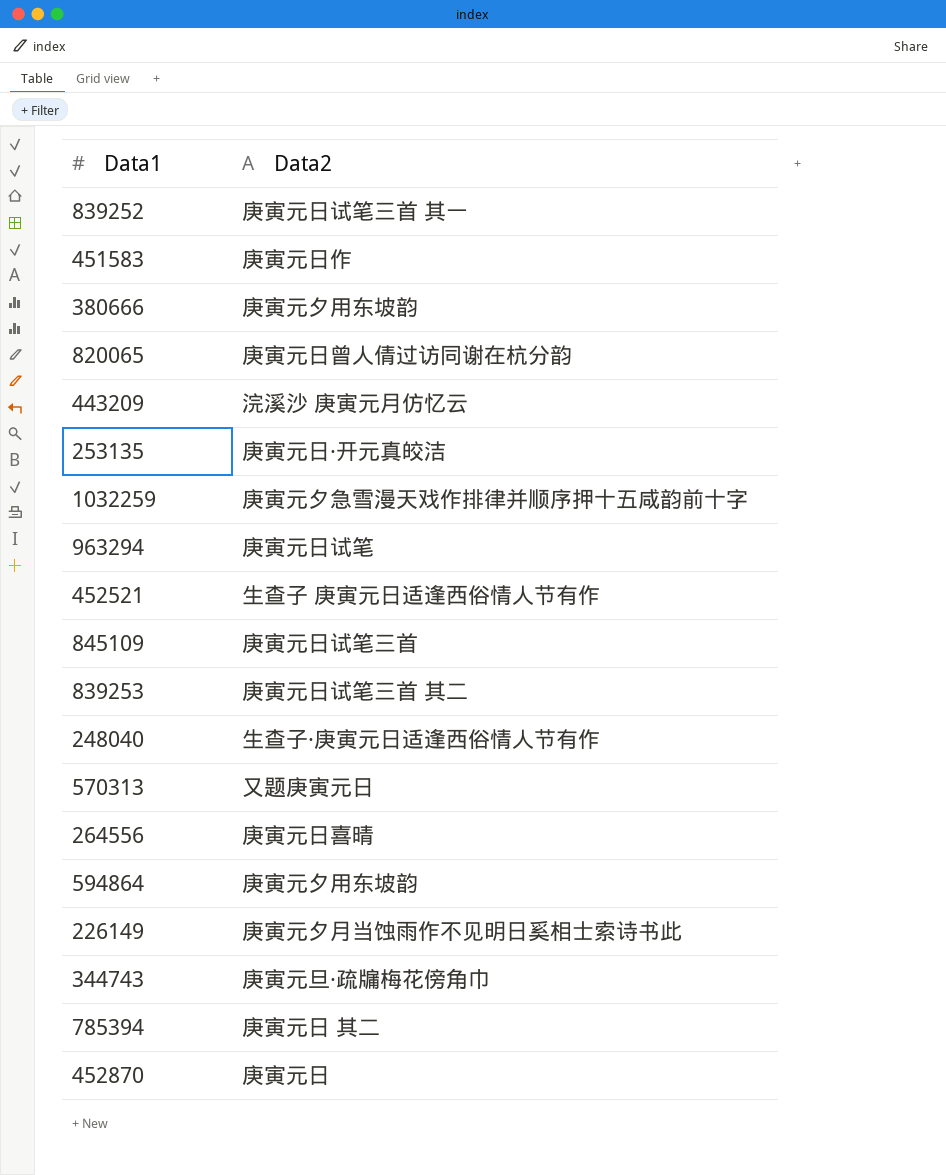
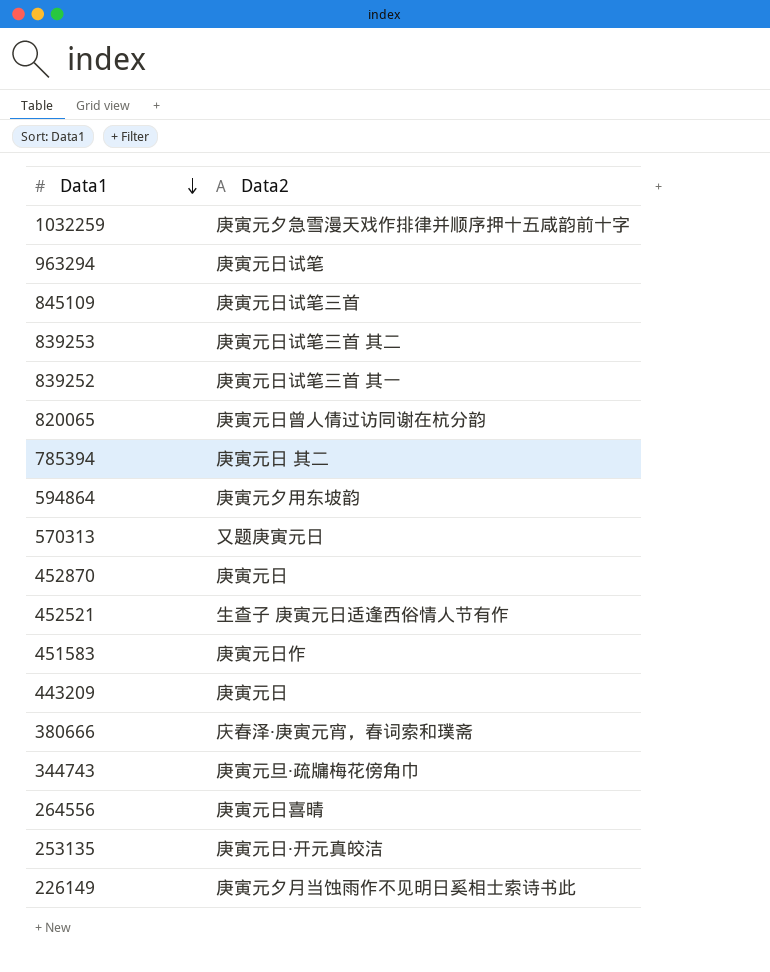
row order: none -> Data1 descending
row 248040: 生查子·庚寅元日适逢西俗情人节有作 -> none
443209 | Data2: 浣溪沙 庚寅元月仿忆云 -> 庚寅元日
380666 | Data2: 庚寅元夕用东坡韵 -> 庆春泽·庚寅元宵，春词索和璞斋

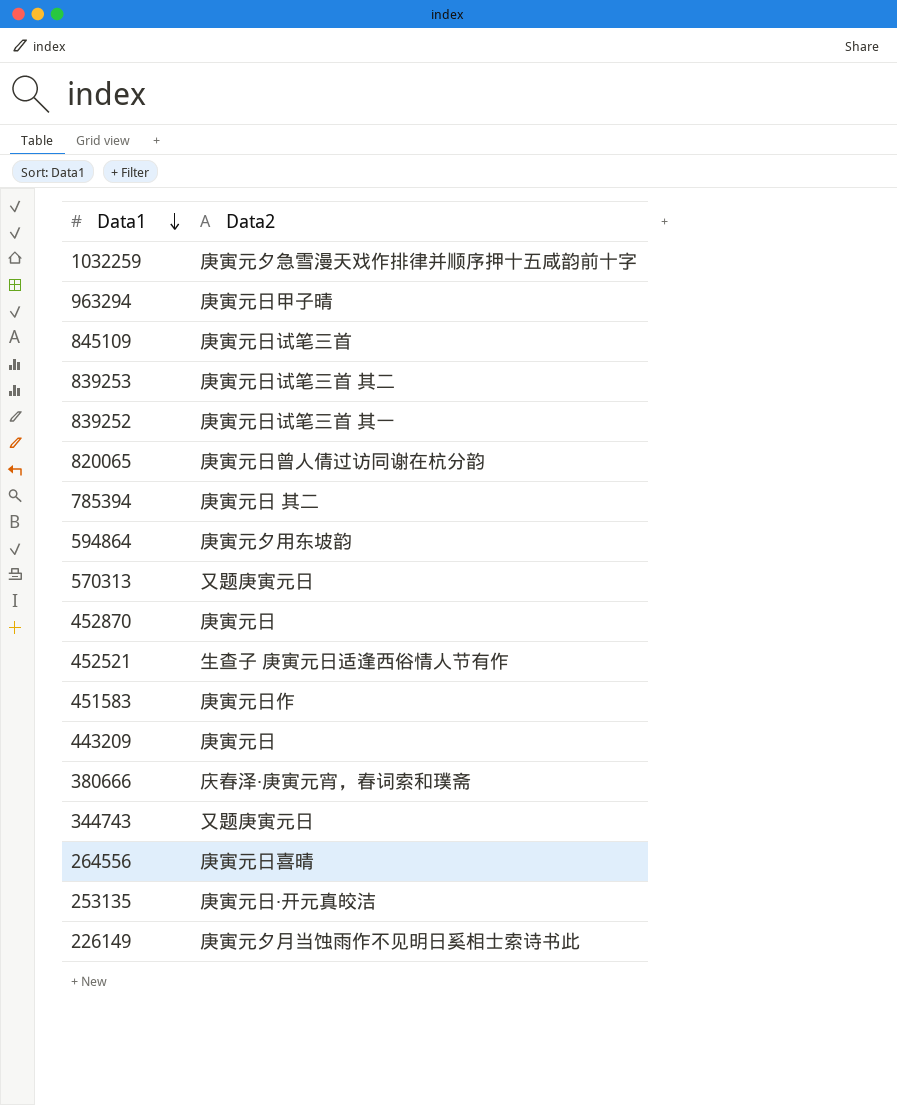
963294 | Data2: 庚寅元日试笔 -> 庚寅元日甲子晴
344743 | Data2: 庚寅元旦·疏牖梅花傍角巾 -> 又题庚寅元日

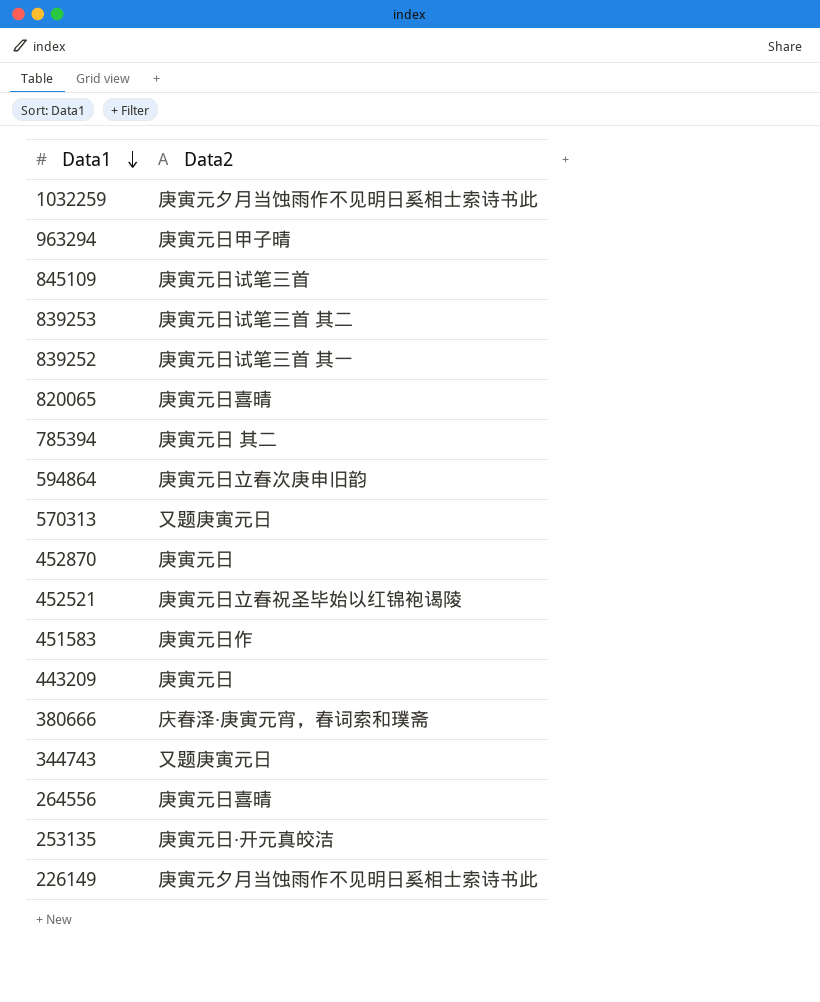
1032259 | Data2: 庚寅元夕急雪漫天戏作排律并顺序押十五咸韵前十字 -> 庚寅元夕月当蚀雨作不见明日奚相士索诗书此
820065 | Data2: 庚寅元日曾人倩过访同谢在杭分韵 -> 庚寅元日喜晴
594864 | Data2: 庚寅元夕用东坡韵 -> 庚寅元日立春次庚申旧韵
452521 | Data2: 生查子 庚寅元日适逢西俗情人节有作 -> 庚寅元日立春祝圣毕始以红锦袍谒陵

